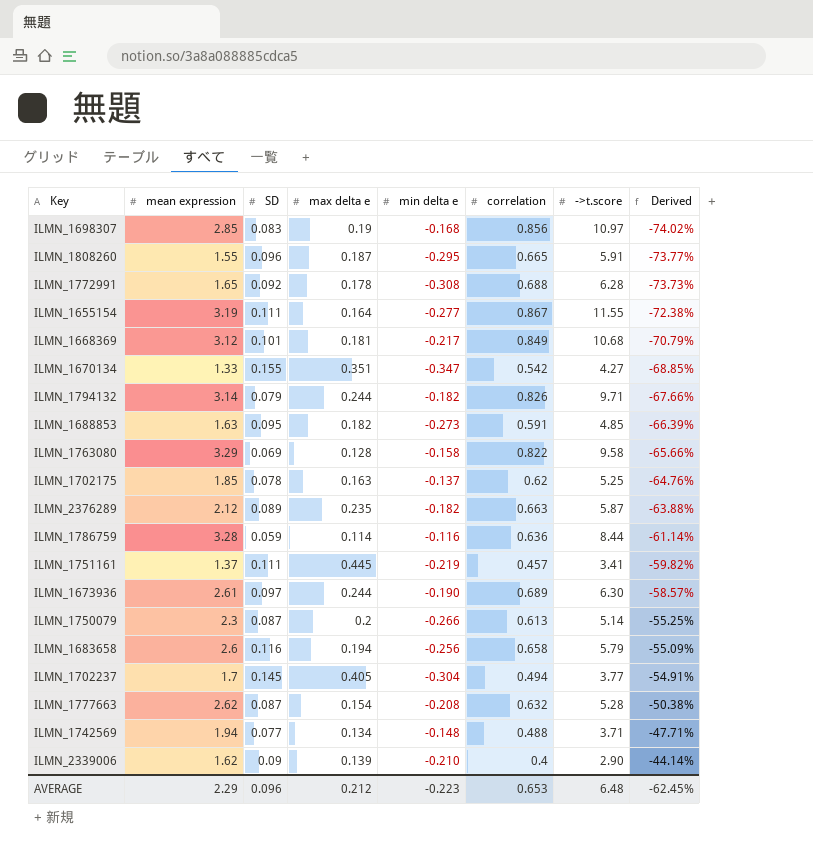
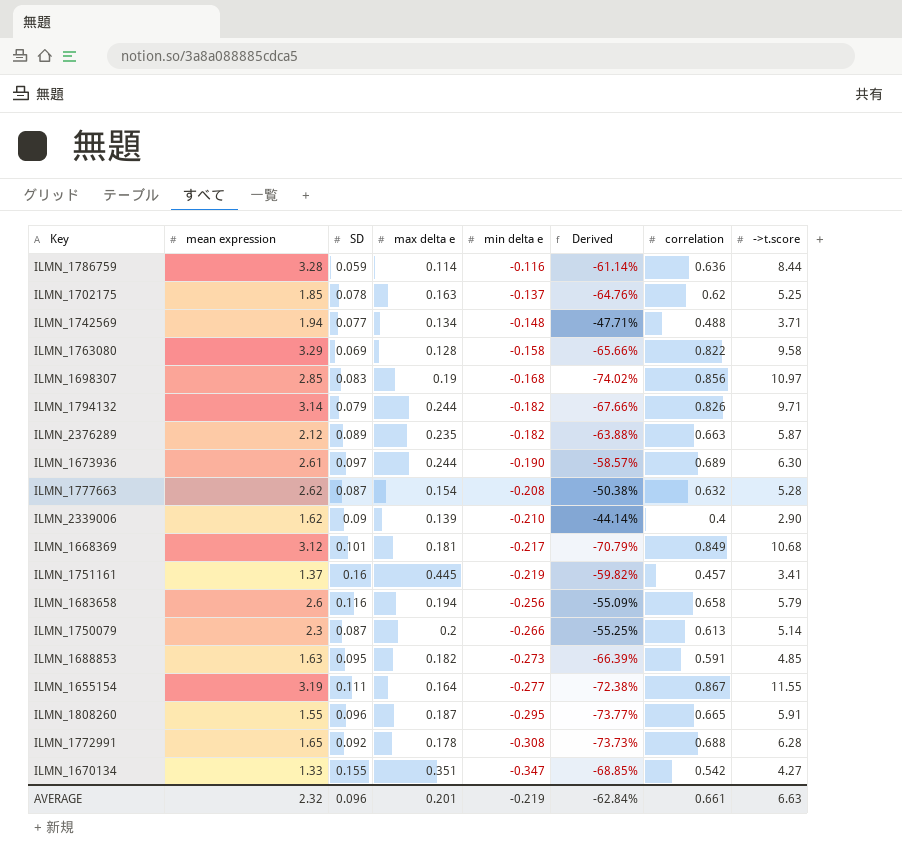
row order: Derived ascending -> min delta e descending
column Derived | position: 8 -> 6
row ILMN_1702237: 1.7 | 0.145 | 0.405 | -0.304 | 0.494 | 3.77 | -54.91% -> none
ILMN_1751161 | SD: 0.111 -> 0.16
AVERAGE | mean expression: 2.29 -> 2.32
AVERAGE | max delta e: 0.212 -> 0.201
AVERAGE | min delta e: -0.223 -> -0.219
AVERAGE | Derived: -62.45% -> -62.84%
AVERAGE | correlation: 0.653 -> 0.661
AVERAGE | ->t.score: 6.48 -> 6.63

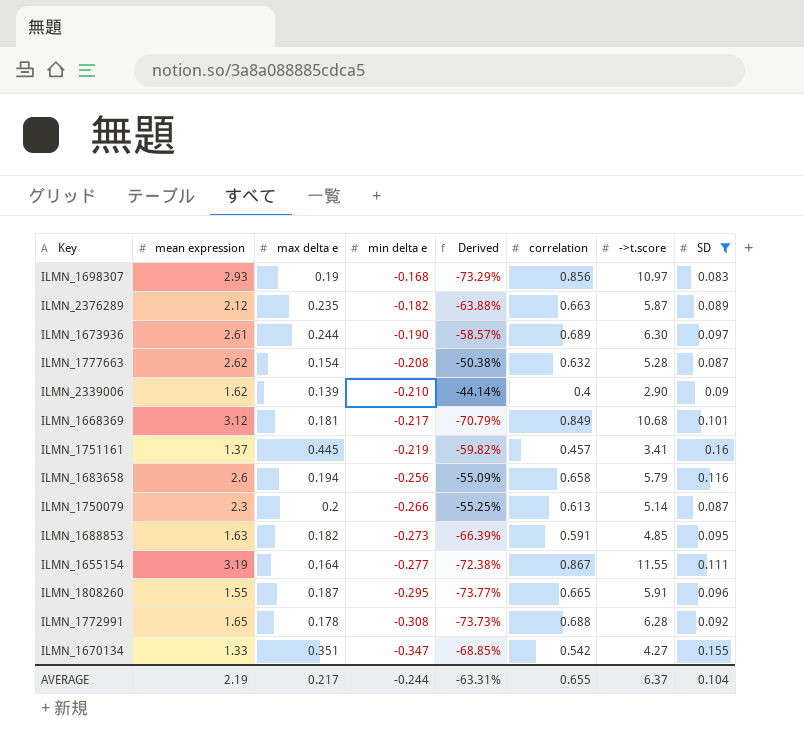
filter: none -> SD >= 0.083
column SD | position: 3 -> 8
ILMN_1698307 | mean expression: 2.85 -> 2.93
ILMN_1698307 | Derived: -74.02% -> -73.29%
AVERAGE | mean expression: 2.32 -> 2.19
AVERAGE | max delta e: 0.201 -> 0.217
AVERAGE | min delta e: -0.219 -> -0.244
AVERAGE | Derived: -62.84% -> -63.31%
AVERAGE | correlation: 0.661 -> 0.655
AVERAGE | ->t.score: 6.63 -> 6.37
AVERAGE | SD: 0.096 -> 0.104

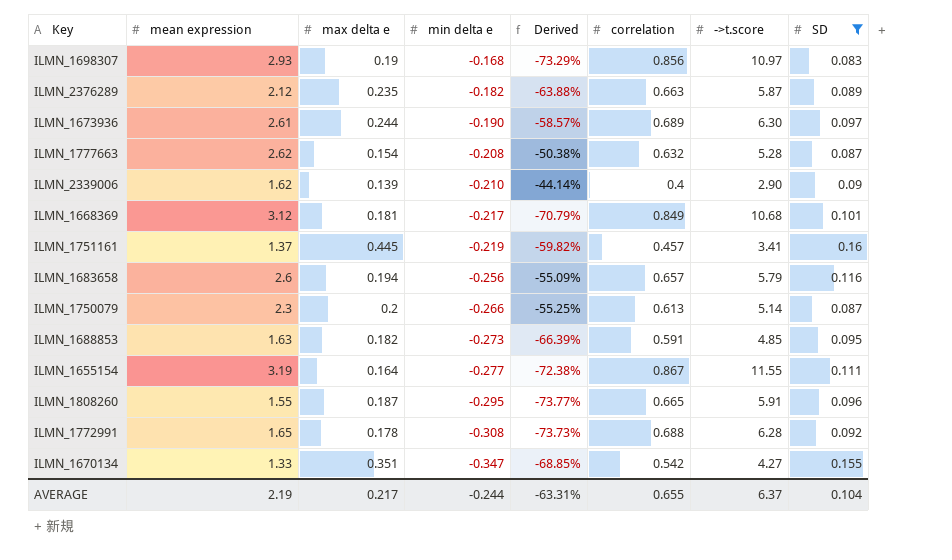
ILMN_1683658 | correlation: 0.658 -> 0.657

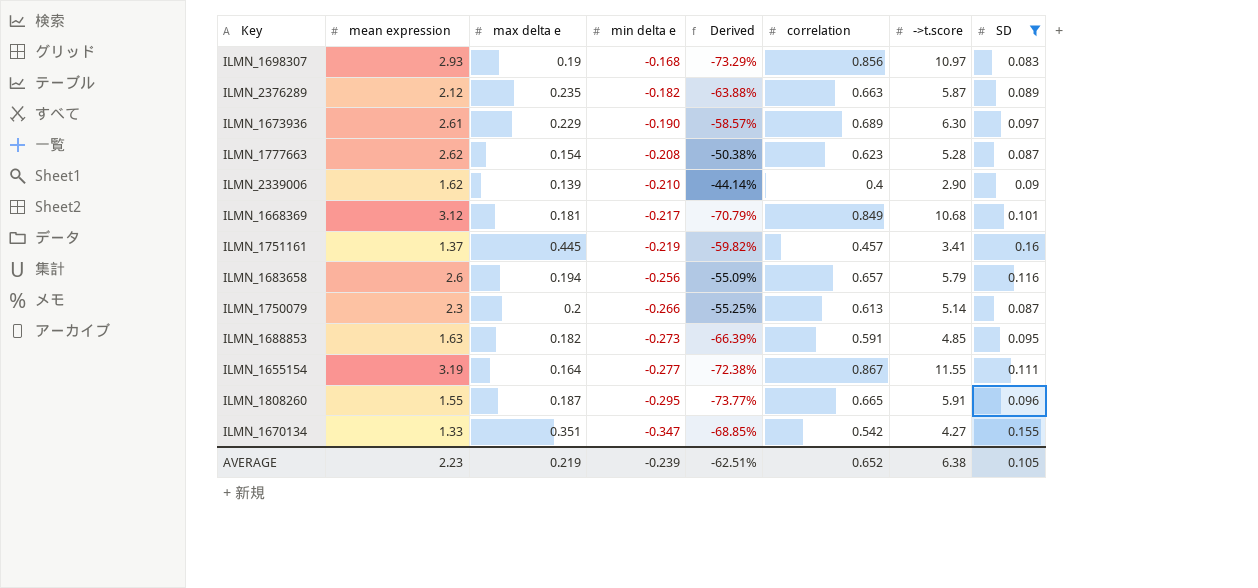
row ILMN_1772991: 1.65 | 0.178 | -0.308 | -73.73% | 0.688 | 6.28 | 0.092 -> none
ILMN_1673936 | max delta e: 0.244 -> 0.229
ILMN_1777663 | correlation: 0.632 -> 0.623
AVERAGE | mean expression: 2.19 -> 2.23
AVERAGE | max delta e: 0.217 -> 0.219
AVERAGE | min delta e: -0.244 -> -0.239
AVERAGE | Derived: -63.31% -> -62.51%
AVERAGE | correlation: 0.655 -> 0.652
AVERAGE | ->t.score: 6.37 -> 6.38
AVERAGE | SD: 0.104 -> 0.105

